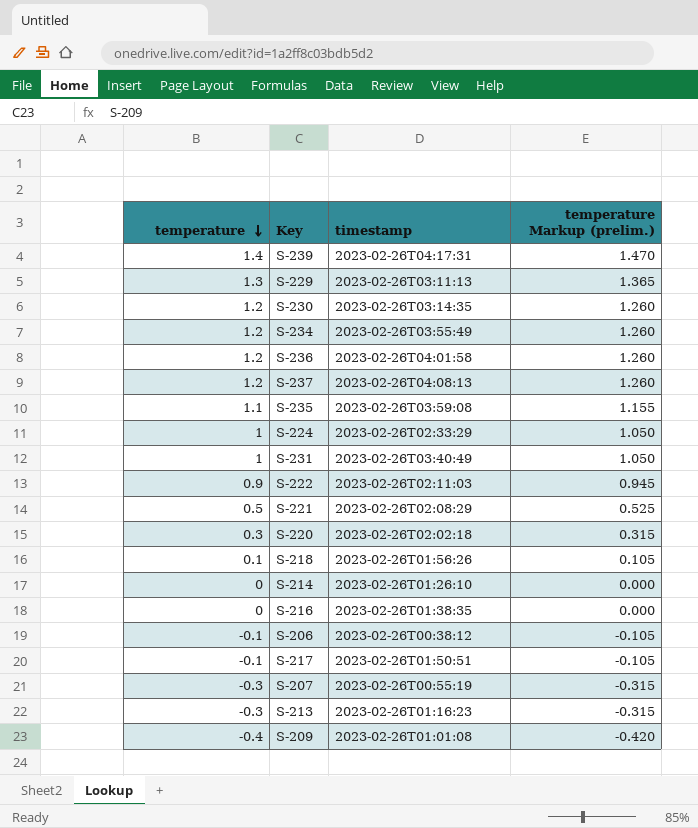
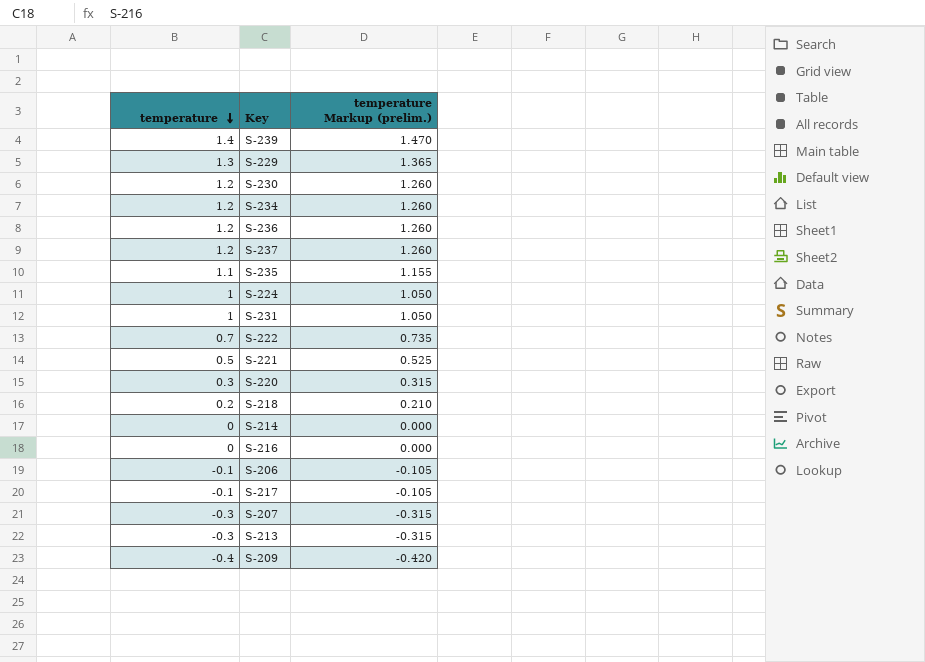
column timestamp | position: 3 -> none
S-222 | temperature: 0.9 -> 0.7
S-222 | temperature Markup (prelim.): 0.945 -> 0.735
S-218 | temperature: 0.1 -> 0.2
S-218 | temperature Markup (prelim.): 0.105 -> 0.210

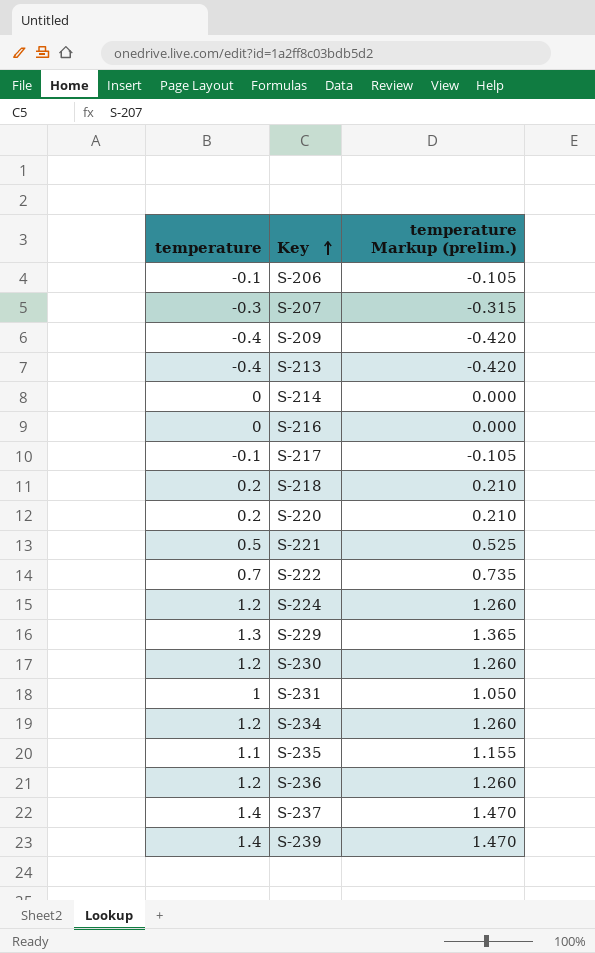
row order: temperature descending -> Key ascending
S-213 | temperature: -0.3 -> -0.4
S-213 | temperature Markup (prelim.): -0.315 -> -0.420
S-220 | temperature: 0.3 -> 0.2
S-220 | temperature Markup (prelim.): 0.315 -> 0.210
S-224 | temperature: 1 -> 1.2
S-224 | temperature Markup (prelim.): 1.050 -> 1.260
S-237 | temperature: 1.2 -> 1.4
S-237 | temperature Markup (prelim.): 1.260 -> 1.470

